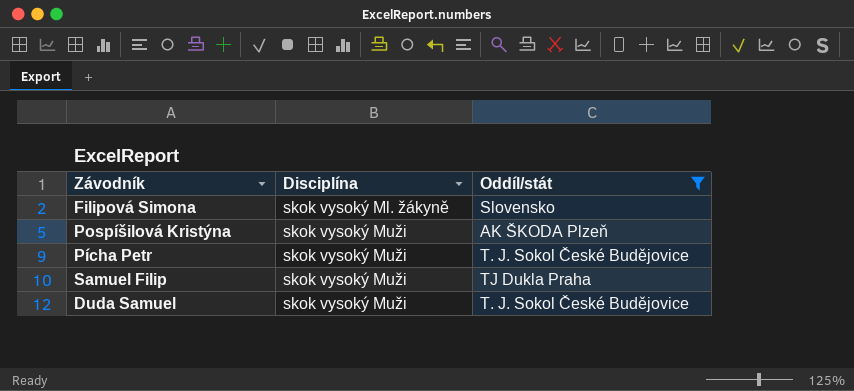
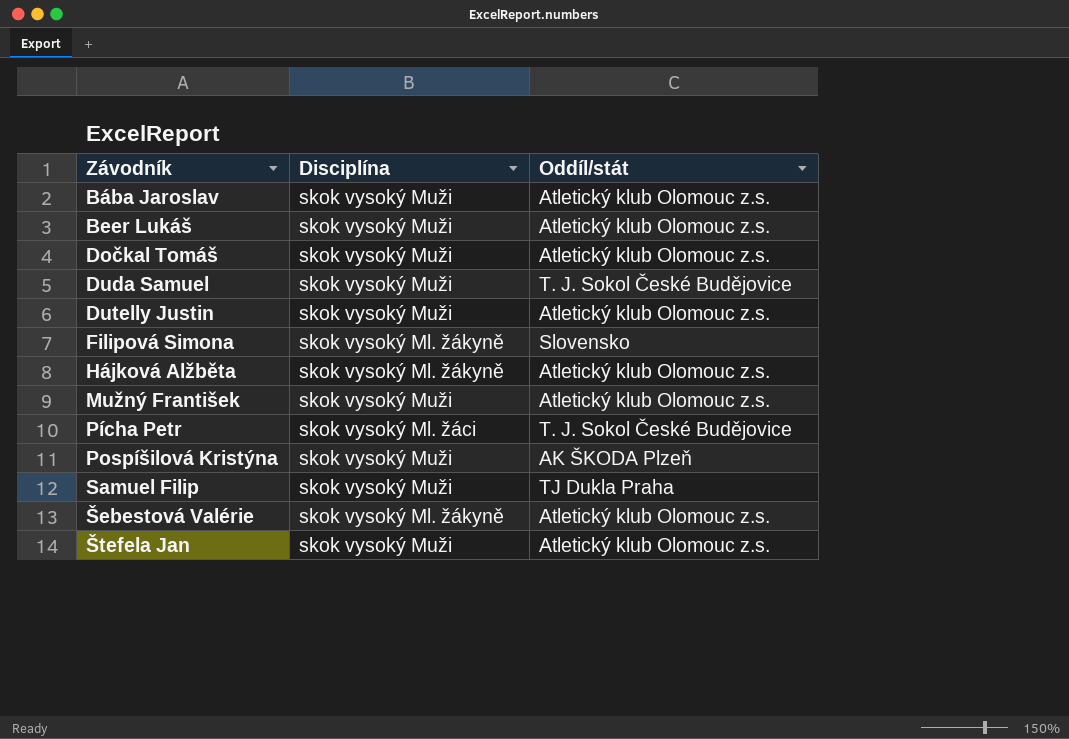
filter: Oddíl/stát != Atletický klub Olomouc z.s. -> none
row order: Disciplína ascending -> Závodník ascending
Pícha Petr | Disciplína: skok vysoký Muži -> skok vysoký Ml. žáci

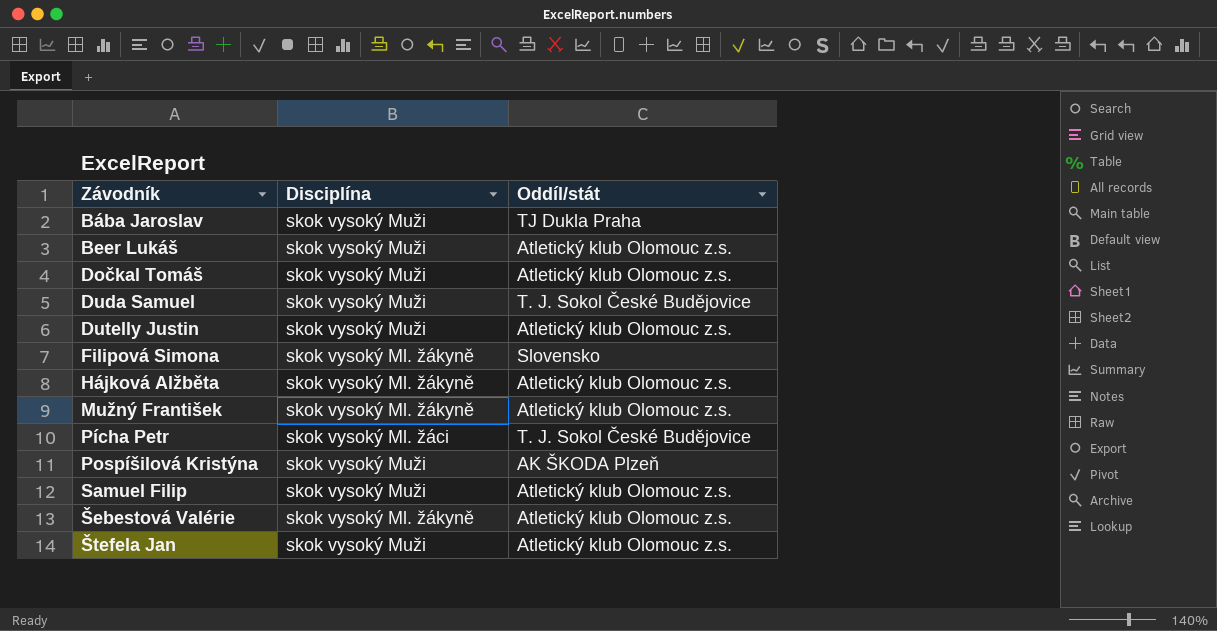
Bába Jaroslav | Oddíl/stát: Atletický klub Olomouc z.s. -> TJ Dukla Praha
Mužný František | Disciplína: skok vysoký Muži -> skok vysoký Ml. žákyně
Samuel Filip | Oddíl/stát: TJ Dukla Praha -> Atletický klub Olomouc z.s.

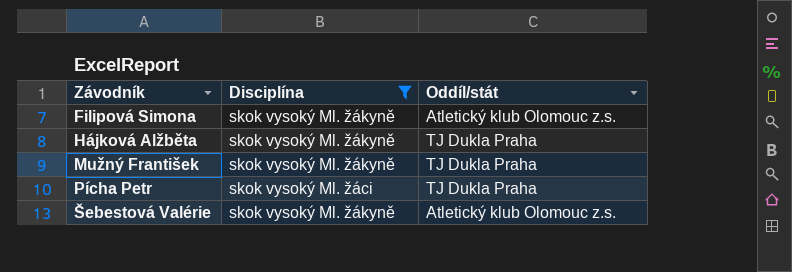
filter: none -> Disciplína != skok vysoký Muži
Filipová Simona | Oddíl/stát: Slovensko -> Atletický klub Olomouc z.s.
Hájková Alžběta | Oddíl/stát: Atletický klub Olomouc z.s. -> TJ Dukla Praha
Mužný František | Oddíl/stát: Atletický klub Olomouc z.s. -> TJ Dukla Praha
Pícha Petr | Oddíl/stát: T. J. Sokol České Budějovice -> TJ Dukla Praha

